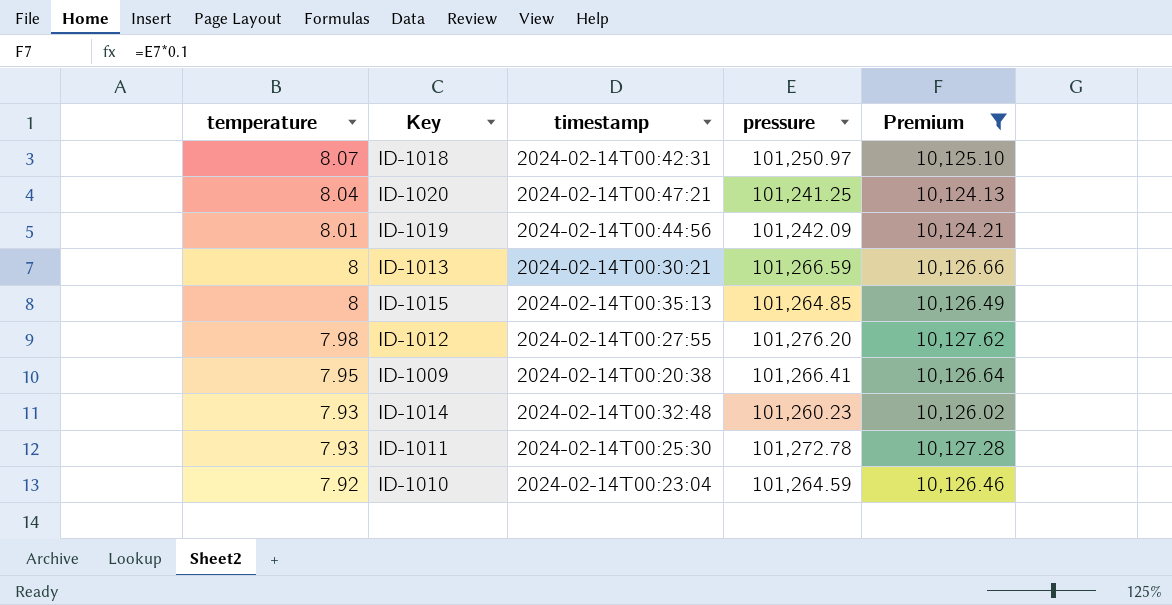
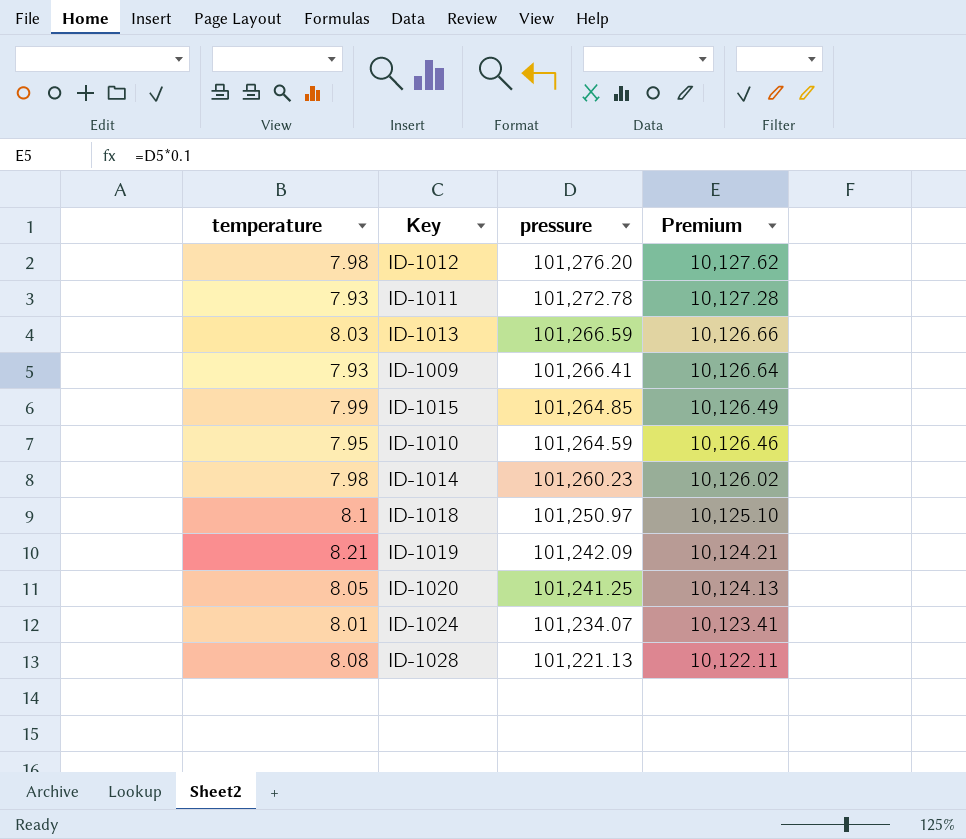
filter: Premium >= 10,124.13 -> none
row order: temperature descending -> pressure descending
column timestamp | position: 3 -> none
ID-1013 | temperature: 8 -> 8.03
ID-1009 | temperature: 7.95 -> 7.93
ID-1015 | temperature: 8 -> 7.99
ID-1010 | temperature: 7.92 -> 7.95
ID-1014 | temperature: 7.93 -> 7.98
ID-1018 | temperature: 8.07 -> 8.1
ID-1019 | temperature: 8.01 -> 8.21
ID-1020 | temperature: 8.04 -> 8.05

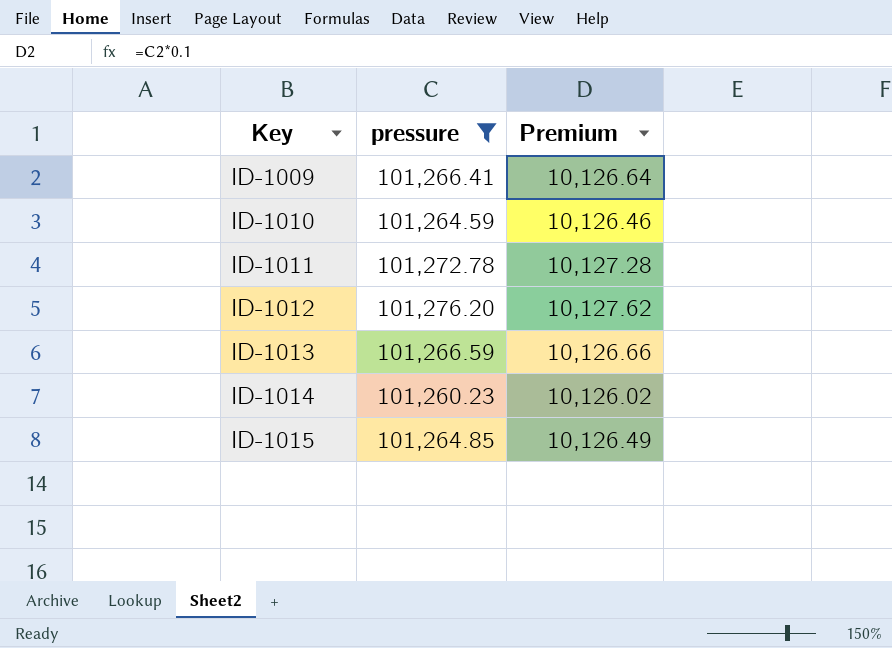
filter: none -> pressure >= 101,260.23
row order: pressure descending -> Key ascending
column temperature | position: 1 -> none

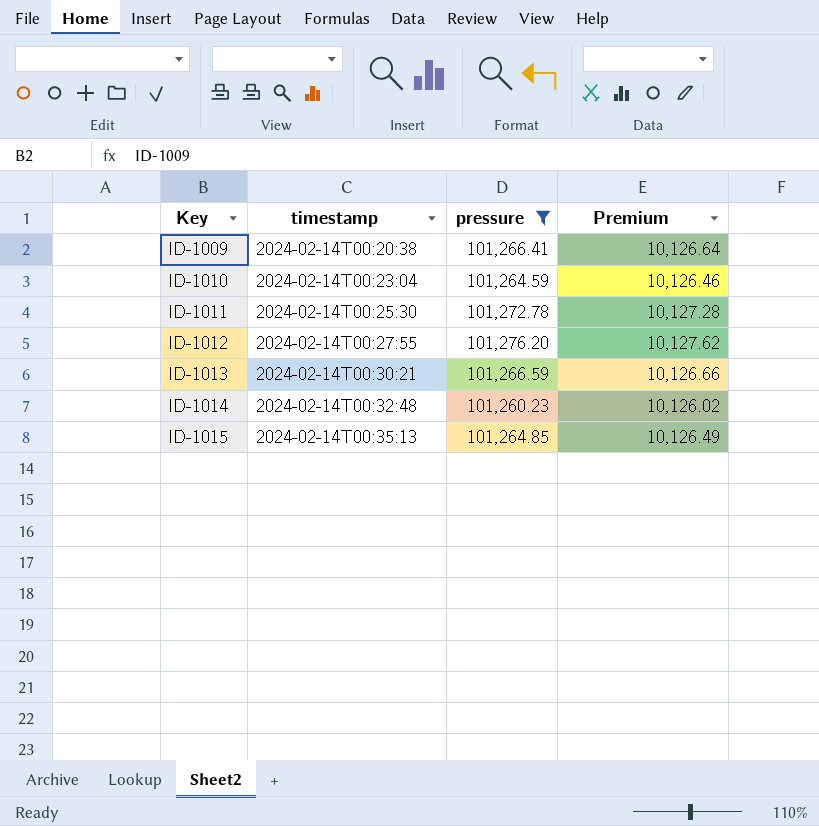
column timestamp | position: none -> 2

